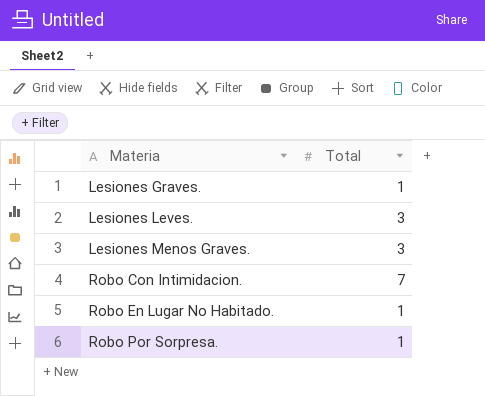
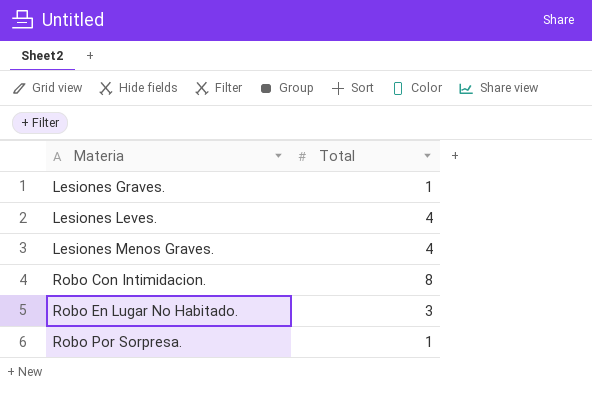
Lesiones Leves. | Total: 3 -> 4
Lesiones Menos Graves. | Total: 3 -> 4
Robo Con Intimidacion. | Total: 7 -> 8
Robo En Lugar No Habitado. | Total: 1 -> 3

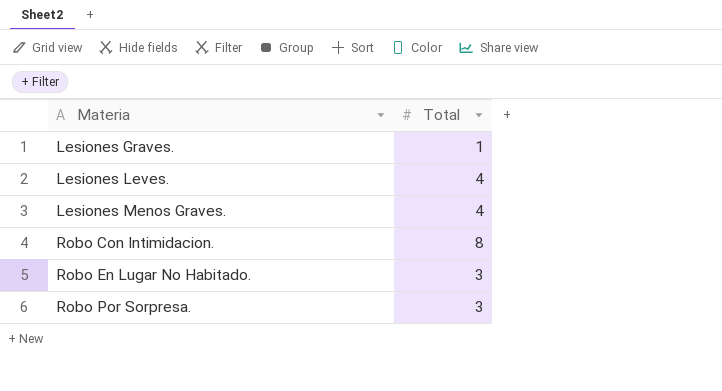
Robo Por Sorpresa. | Total: 1 -> 3

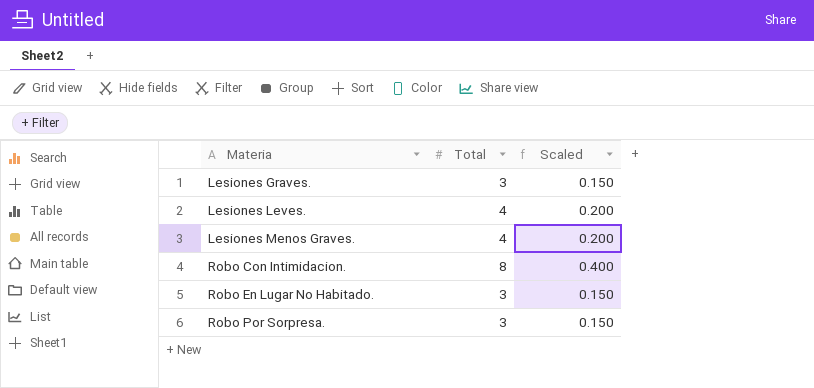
column Scaled | formula: none -> [Total] * 0.05
Lesiones Graves. | Total: 1 -> 3

